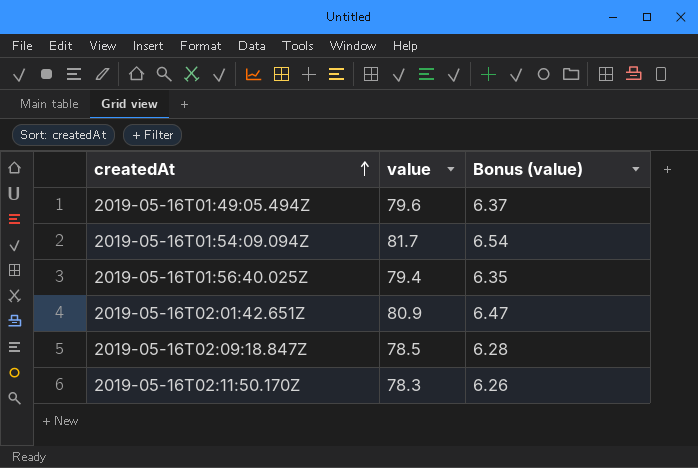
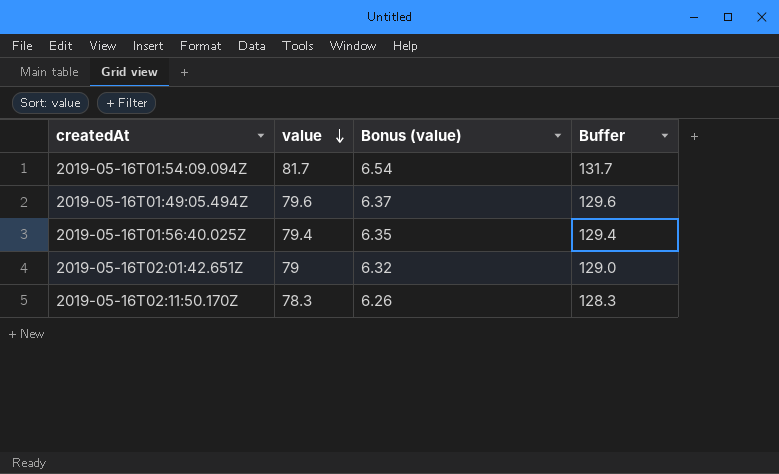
row order: createdAt ascending -> value descending
column Buffer | formula: none -> [value] + 50
row 2019-05-16T02:09:18.847Z: 78.5 | 6.28 -> none
2019-05-16T02:01:42.651Z | value: 80.9 -> 79
2019-05-16T02:01:42.651Z | Bonus (value): 6.47 -> 6.32

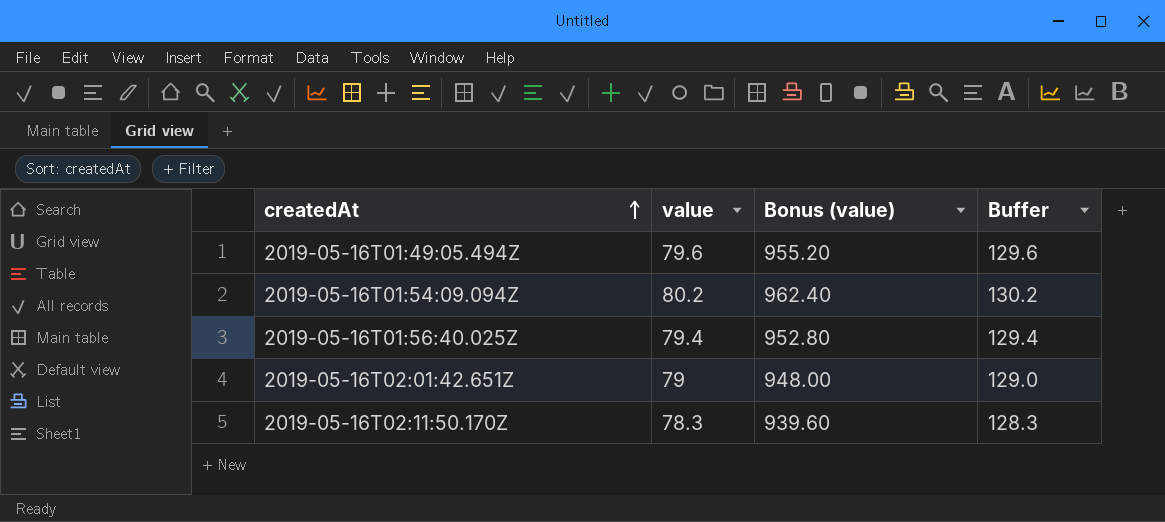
row order: value descending -> createdAt ascending
column Bonus (value) | formula: [value] * 0.08 -> [value] * 12
2019-05-16T01:54:09.094Z | value: 81.7 -> 80.2
2019-05-16T01:54:09.094Z | Buffer: 131.7 -> 130.2

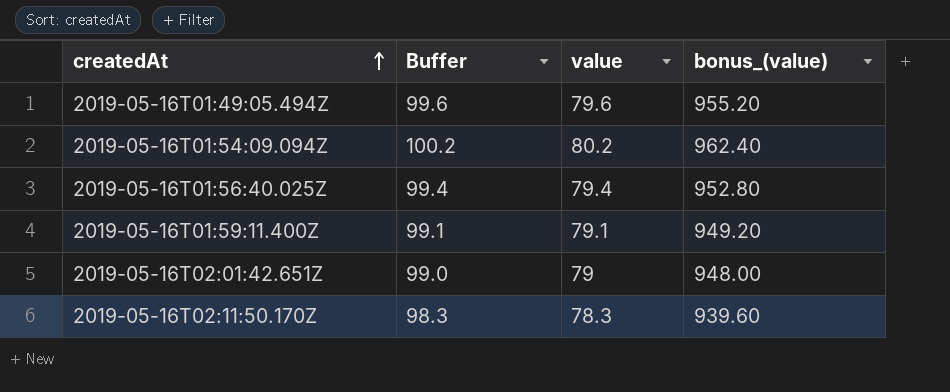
column Buffer | formula: [value] + 50 -> [value] + 20
column Buffer | position: 4 -> 2
column name: Bonus (value) -> bonus_(value)
row 2019-05-16T01:59:11.400Z: none -> 99.1 | 79.1 | 949.20

